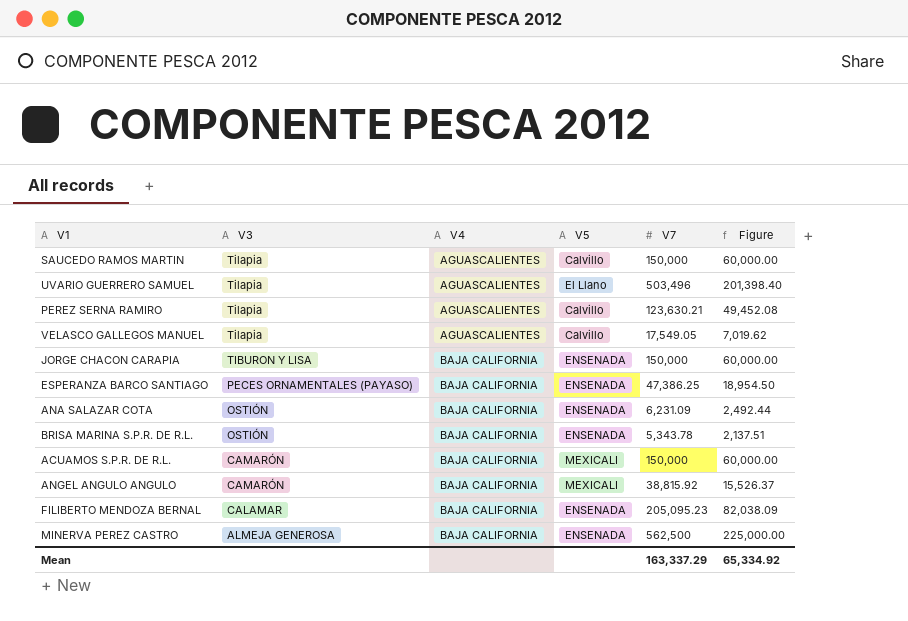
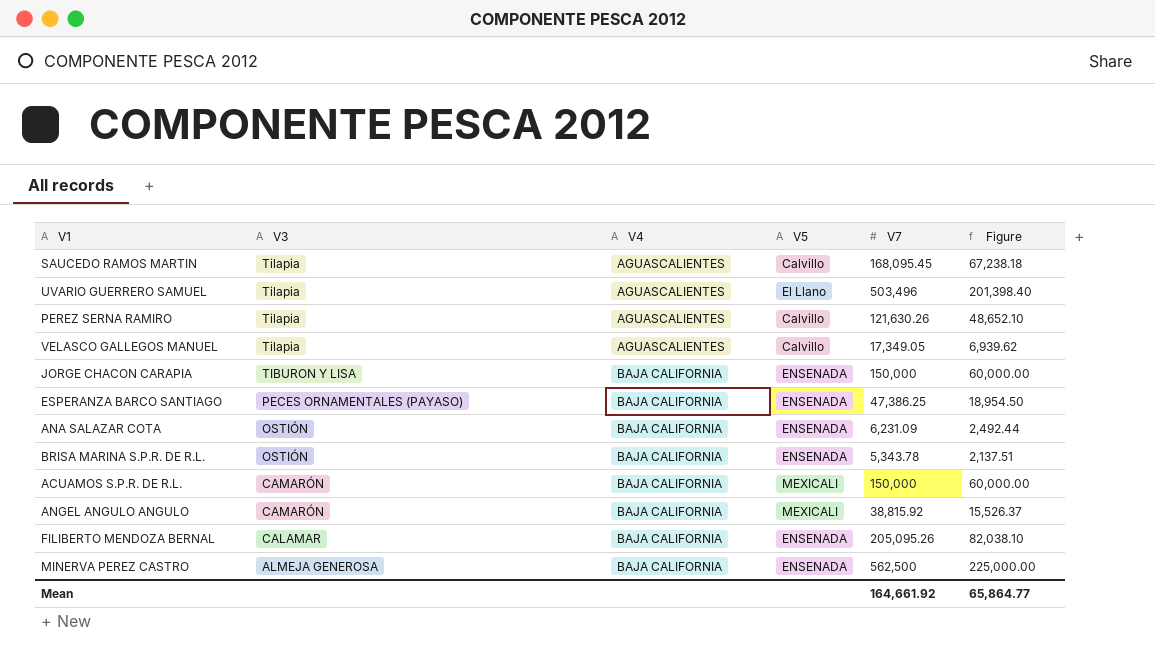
SAUCEDO RAMOS MARTIN | V7: 150,000 -> 168,095.45
SAUCEDO RAMOS MARTIN | Figure: 60,000.00 -> 67,238.18
PEREZ SERNA RAMIRO | V7: 123,630.21 -> 121,630.26
PEREZ SERNA RAMIRO | Figure: 49,452.08 -> 48,652.10
VELASCO GALLEGOS MANUEL | V7: 17,549.05 -> 17,349.05
VELASCO GALLEGOS MANUEL | Figure: 7,019.62 -> 6,939.62
FILIBERTO MENDOZA BERNAL | V7: 205,095.23 -> 205,095.26
FILIBERTO MENDOZA BERNAL | Figure: 82,038.09 -> 82,038.10
Mean | V7: 163,337.29 -> 164,661.92
Mean | Figure: 65,334.92 -> 65,864.77

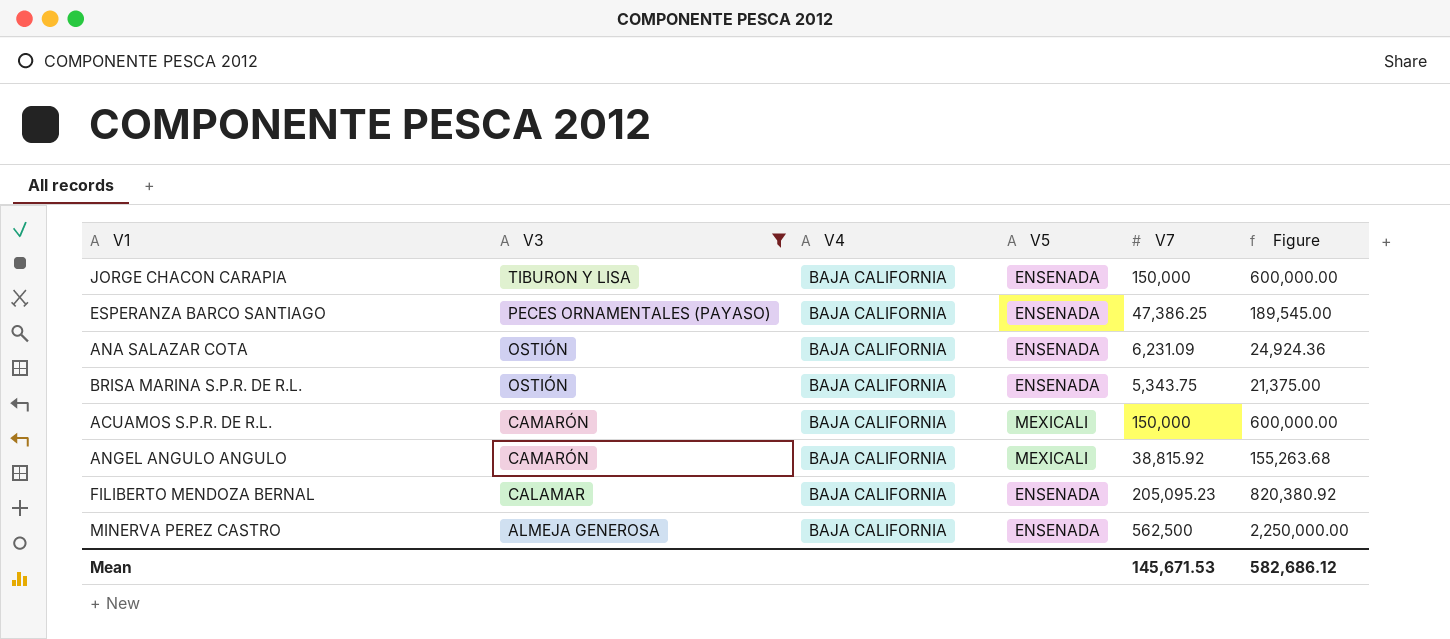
filter: none -> V3 != Tilapia
column Figure | formula: [V7] * 0.4 -> [V7] * 4
BRISA MARINA S.P.R. DE R.L. | V7: 5,343.78 -> 5,343.75
FILIBERTO MENDOZA BERNAL | V7: 205,095.26 -> 205,095.23
Mean | V7: 164,661.92 -> 145,671.53
Mean | Figure: 65,864.77 -> 582,686.12

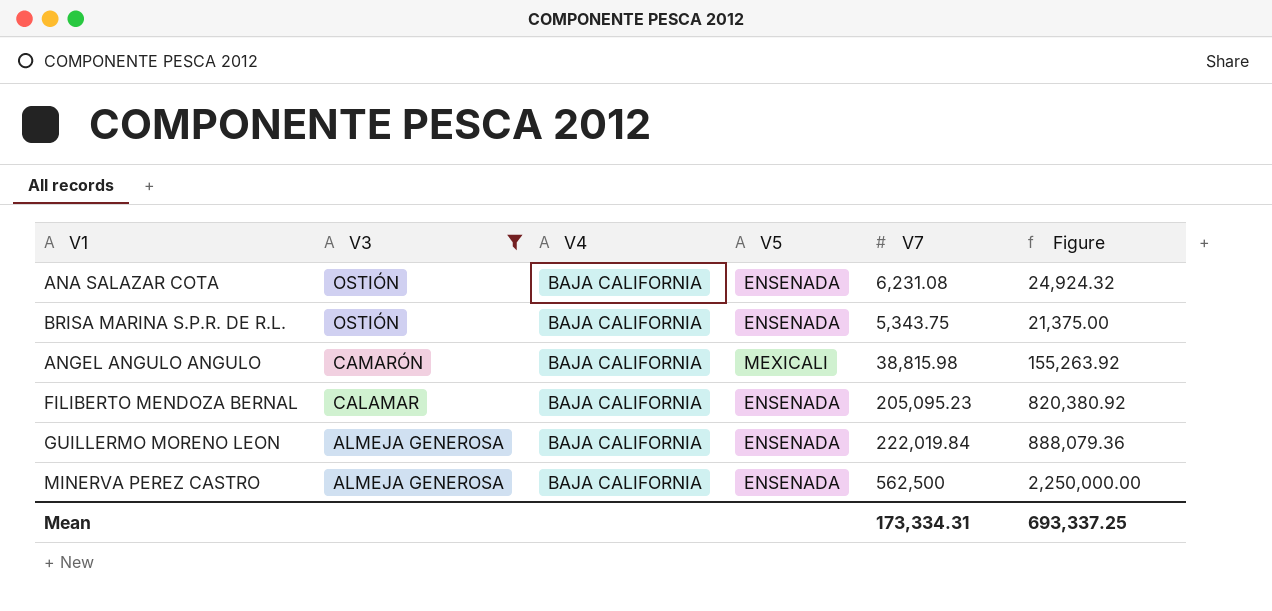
row JORGE CHACON CARAPIA: TIBURON Y LISA | BAJA CALIFORNIA | ENSENADA | 150,000 | 600,000.00 -> none
row ESPERANZA BARCO SANTIAGO: PECES ORNAMENTALES (PAYASO) | BAJA CALIFORNIA | ENSENADA | 47,386.25 | 189,545.00 -> none
row ACUAMOS S.P.R. DE R.L.: CAMARÓN | BAJA CALIFORNIA | MEXICALI | 150,000 | 600,000.00 -> none
ANA SALAZAR COTA | V7: 6,231.09 -> 6,231.08
ANA SALAZAR COTA | Figure: 24,924.36 -> 24,924.32
ANGEL ANGULO ANGULO | V7: 38,815.92 -> 38,815.98
ANGEL ANGULO ANGULO | Figure: 155,263.68 -> 155,263.92
row GUILLERMO MORENO LEON: none -> ALMEJA GENEROSA | BAJA CALIFORNIA | ENSENADA | 222,019.84 | 888,079.36
Mean | V7: 145,671.53 -> 173,334.31
Mean | Figure: 582,686.12 -> 693,337.25

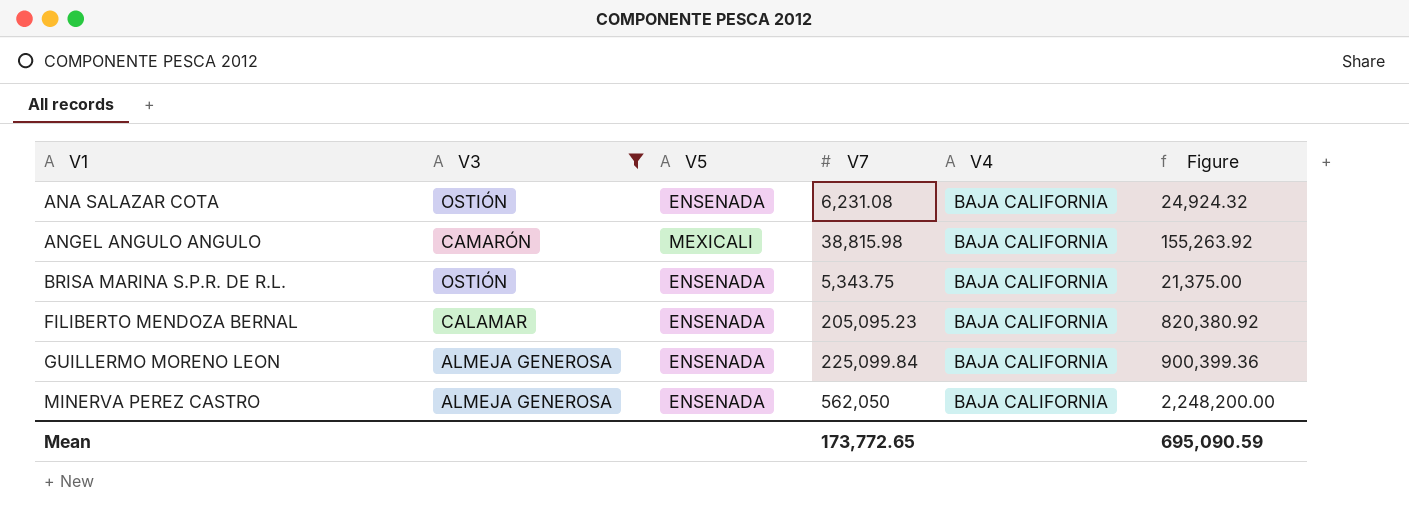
row order: V3 descending -> V1 ascending
column V4 | position: 3 -> 5
GUILLERMO MORENO LEON | V7: 222,019.84 -> 225,099.84
GUILLERMO MORENO LEON | Figure: 888,079.36 -> 900,399.36
MINERVA PEREZ CASTRO | V7: 562,500 -> 562,050
MINERVA PEREZ CASTRO | Figure: 2,250,000.00 -> 2,248,200.00
Mean | V7: 173,334.31 -> 173,772.65
Mean | Figure: 693,337.25 -> 695,090.59

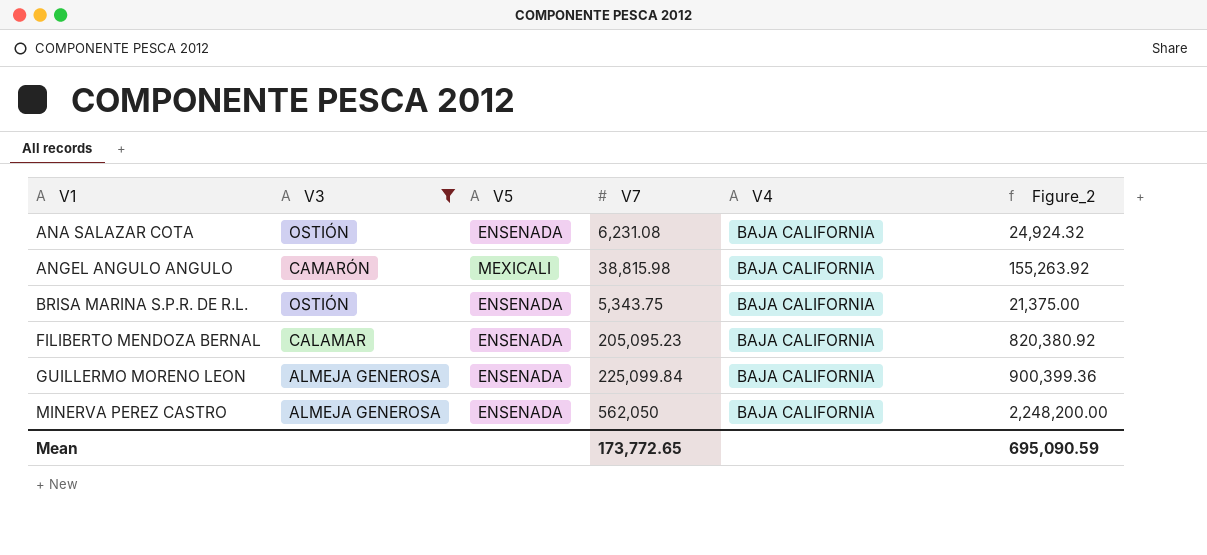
column name: Figure -> Figure_2

